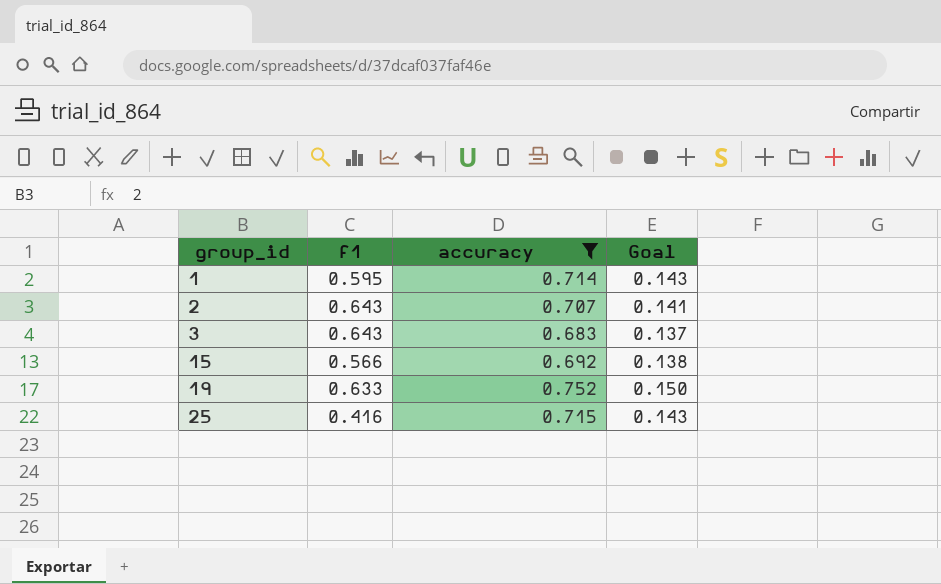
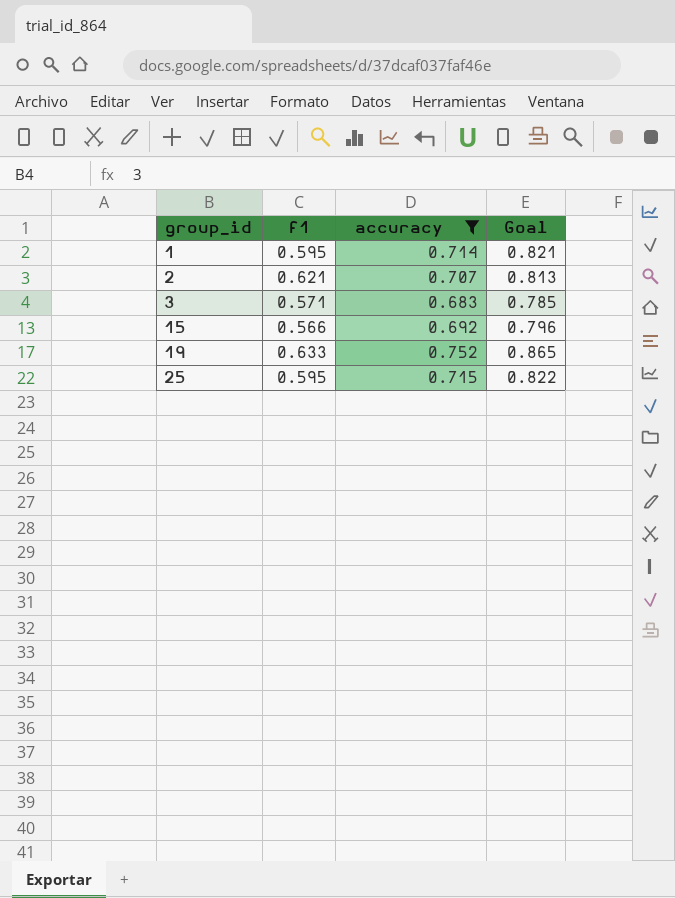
column Goal | formula: [accuracy] * 0.2 -> [accuracy] * 1.15
2 | f1: 0.643 -> 0.621
3 | f1: 0.643 -> 0.571
25 | f1: 0.416 -> 0.595

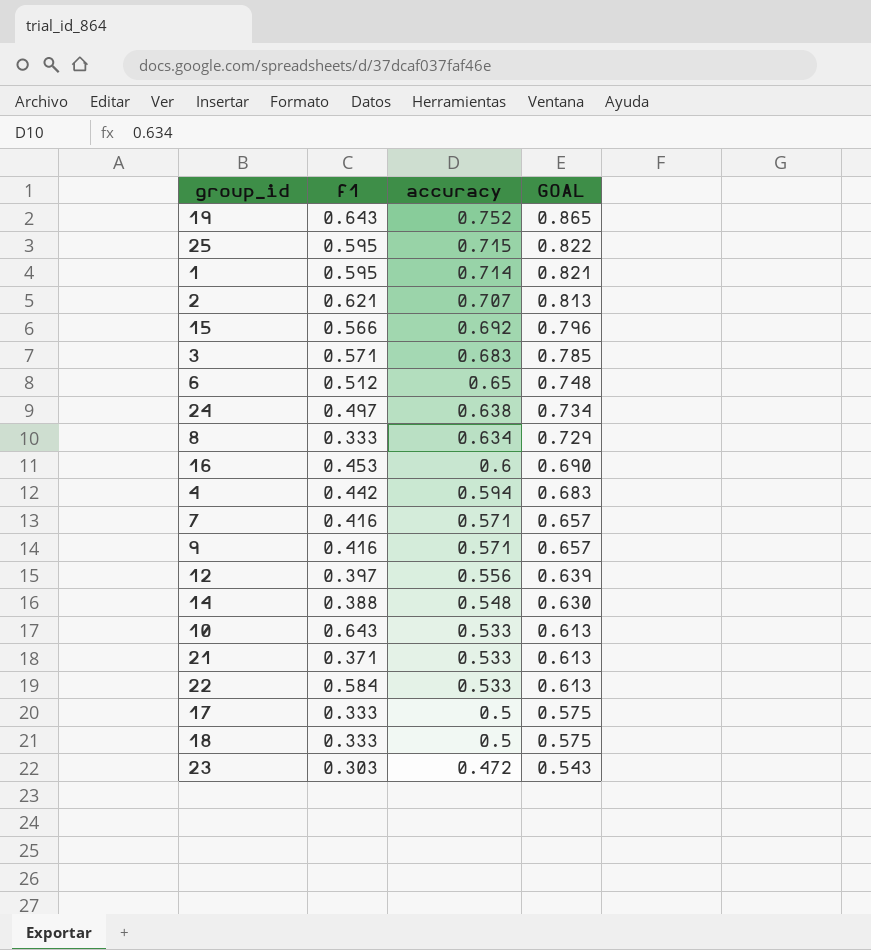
filter: accuracy >= 0.683 -> none
row order: group_id ascending -> accuracy descending
column name: Goal -> GOAL
19 | f1: 0.633 -> 0.643

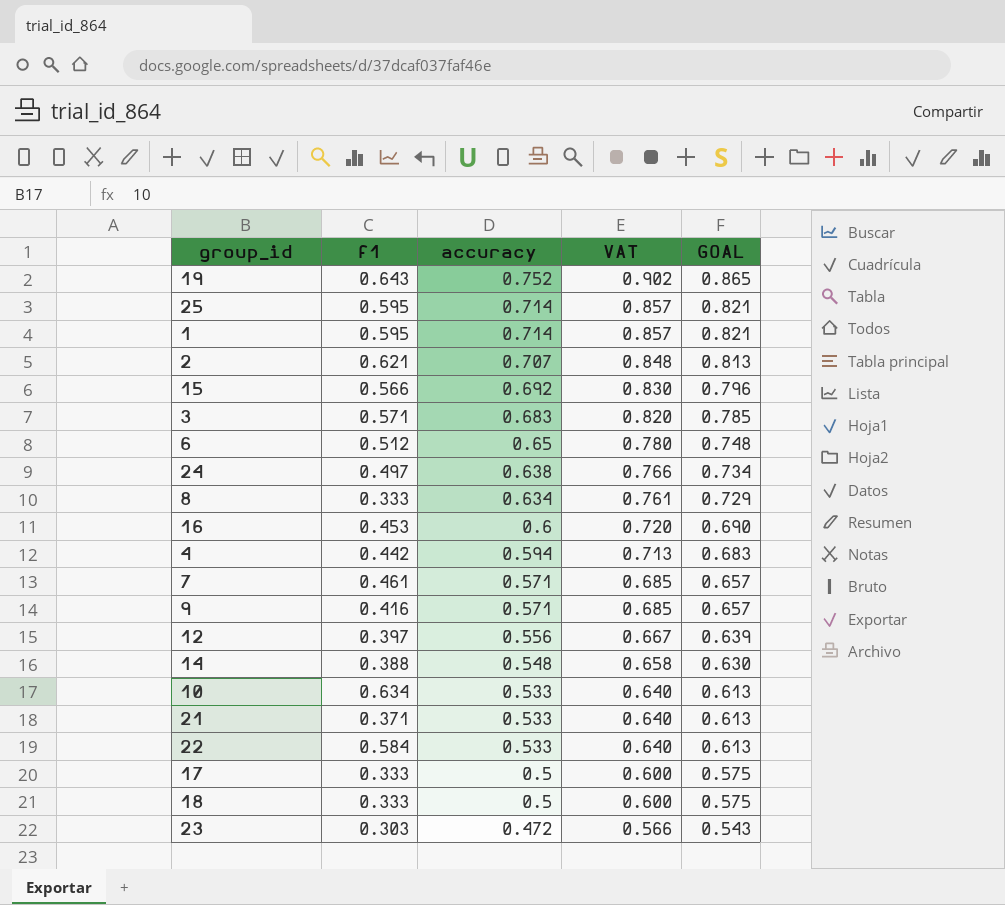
column VAT | formula: none -> [accuracy] * 1.2
25 | accuracy: 0.715 -> 0.714
25 | GOAL: 0.822 -> 0.821
7 | f1: 0.416 -> 0.461
10 | f1: 0.643 -> 0.634

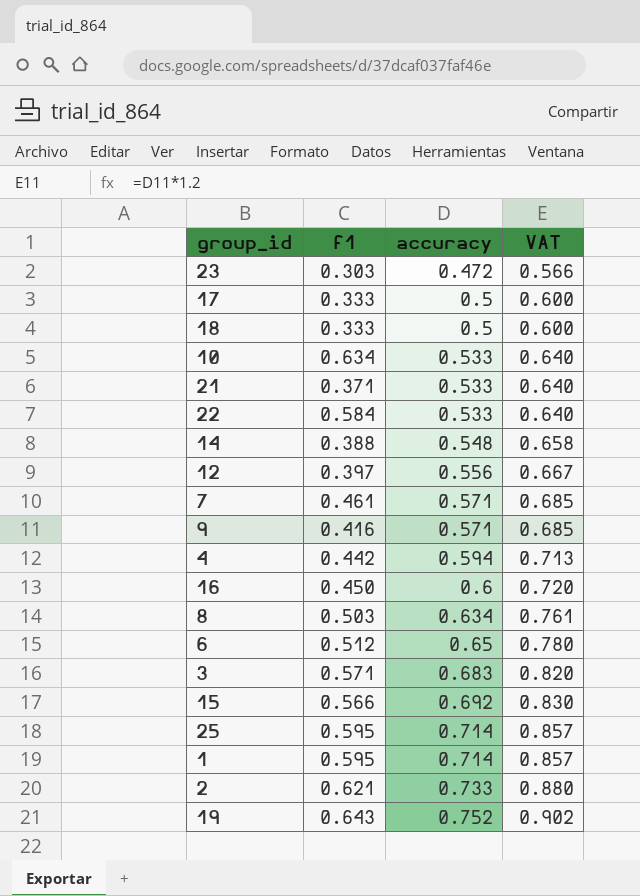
row order: accuracy descending -> accuracy ascending
column GOAL | formula: [accuracy] * 1.15 -> none
row 24: 0.497 | 0.638 | 0.766 | 0.734 -> none
16 | f1: 0.453 -> 0.450
8 | f1: 0.333 -> 0.503
2 | accuracy: 0.707 -> 0.733
2 | VAT: 0.848 -> 0.880

